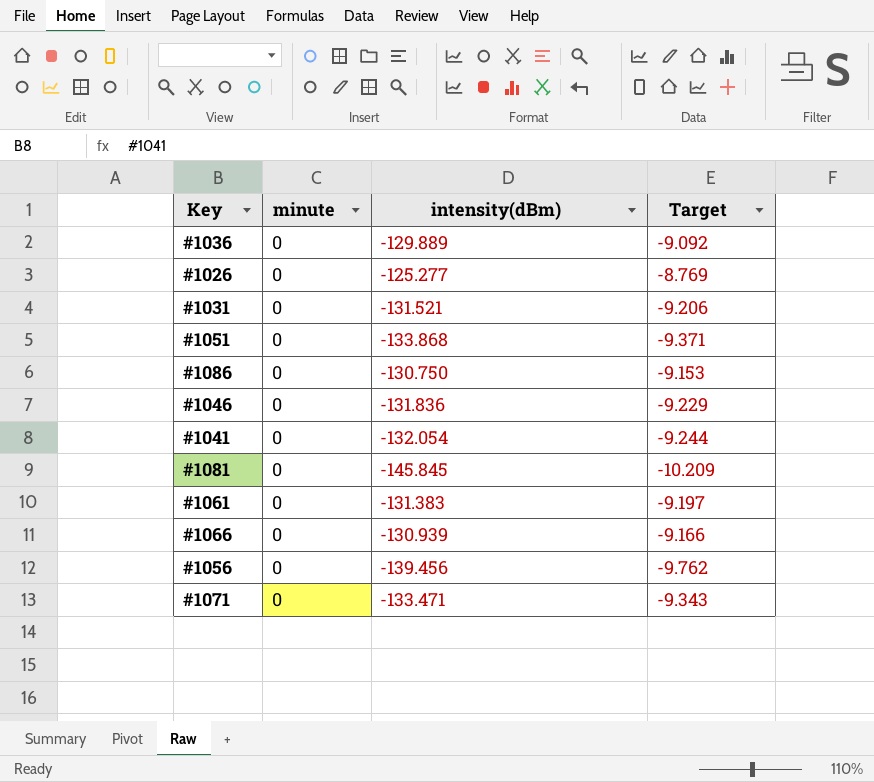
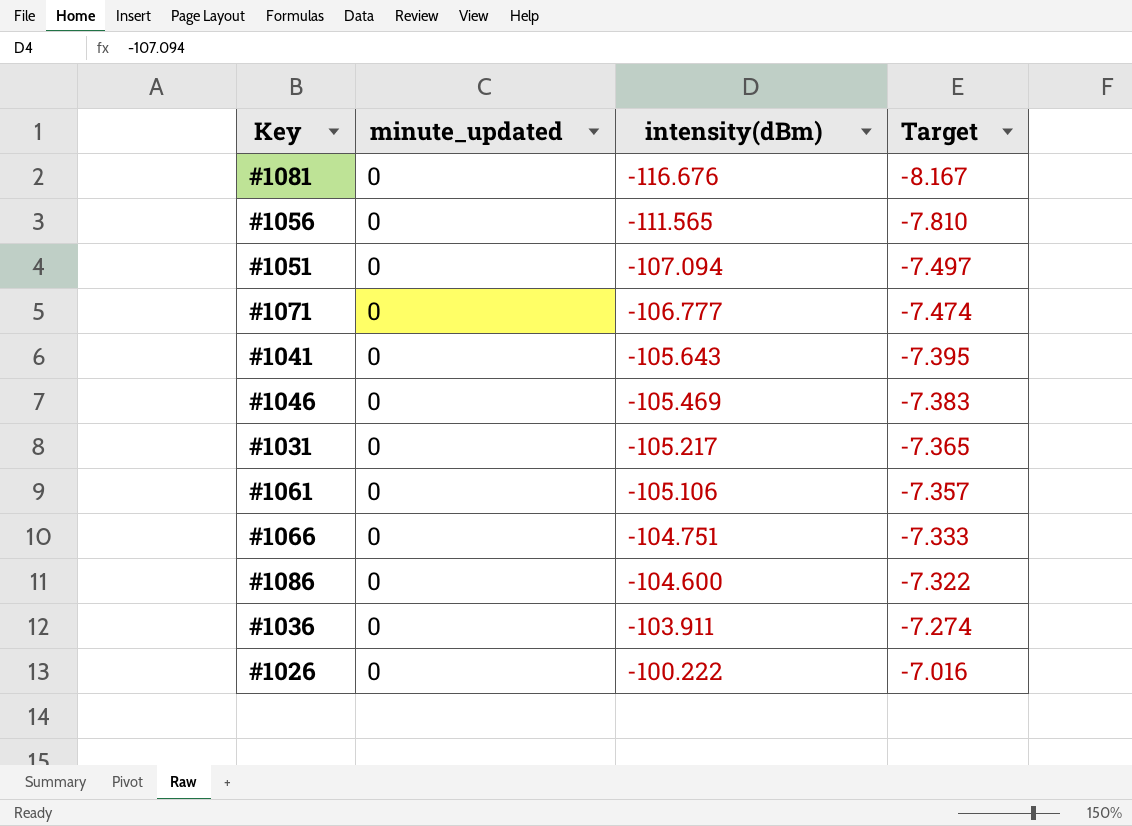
row order: none -> intensity(dBm) ascending
column name: minute -> minute_updated
#1081 | intensity(dBm): -145.845 -> -116.676
#1081 | Target: -10.209 -> -8.167
#1056 | intensity(dBm): -139.456 -> -111.565
#1056 | Target: -9.762 -> -7.810
#1051 | intensity(dBm): -133.868 -> -107.094
#1051 | Target: -9.371 -> -7.497
#1071 | intensity(dBm): -133.471 -> -106.777
#1071 | Target: -9.343 -> -7.474
#1041 | intensity(dBm): -132.054 -> -105.643
#1041 | Target: -9.244 -> -7.395
#1046 | intensity(dBm): -131.836 -> -105.469
#1046 | Target: -9.229 -> -7.383
#1031 | intensity(dBm): -131.521 -> -105.217
#1031 | Target: -9.206 -> -7.365
#1061 | intensity(dBm): -131.383 -> -105.106
#1061 | Target: -9.197 -> -7.357
#1066 | intensity(dBm): -130.939 -> -104.751
#1066 | Target: -9.166 -> -7.333
#1086 | intensity(dBm): -130.750 -> -104.600
#1086 | Target: -9.153 -> -7.322
#1036 | intensity(dBm): -129.889 -> -103.911
#1036 | Target: -9.092 -> -7.274
#1026 | intensity(dBm): -125.277 -> -100.222
#1026 | Target: -8.769 -> -7.016

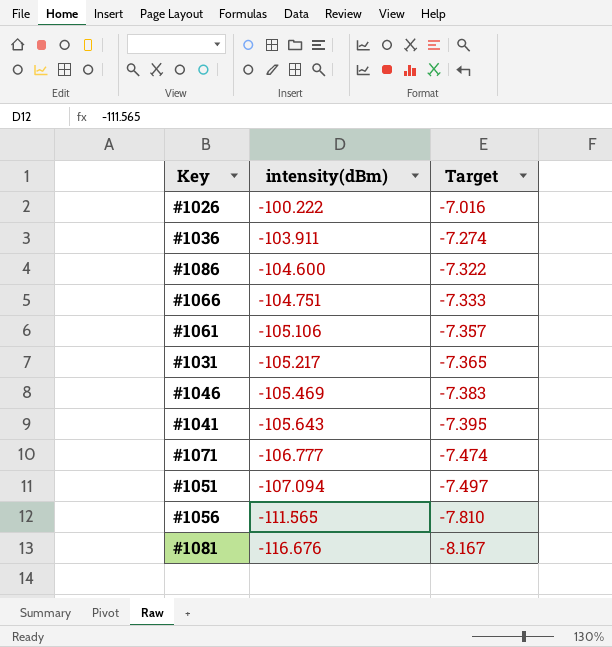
row order: intensity(dBm) ascending -> intensity(dBm) descending
column minute_updated | position: 2 -> none

